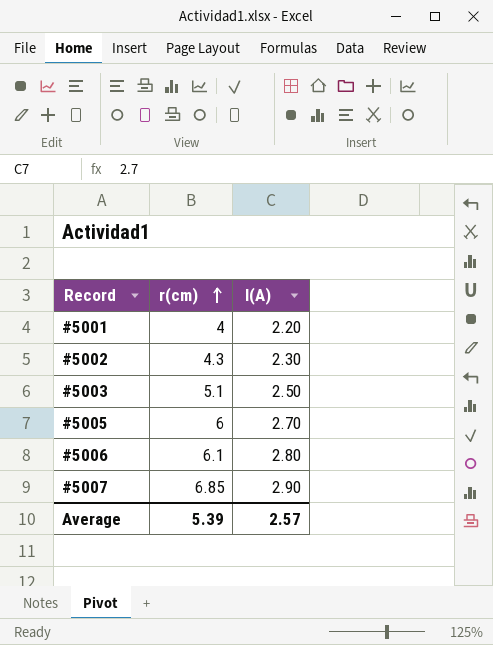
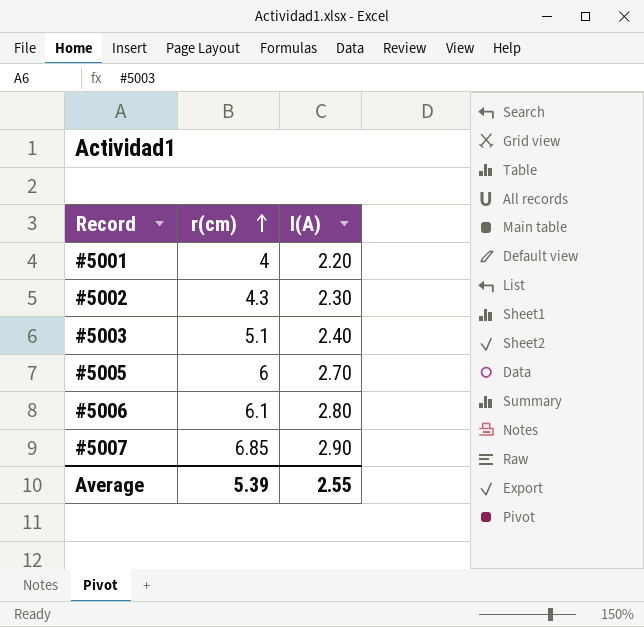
#5003 | I(A): 2.50 -> 2.40
Average | I(A): 2.57 -> 2.55

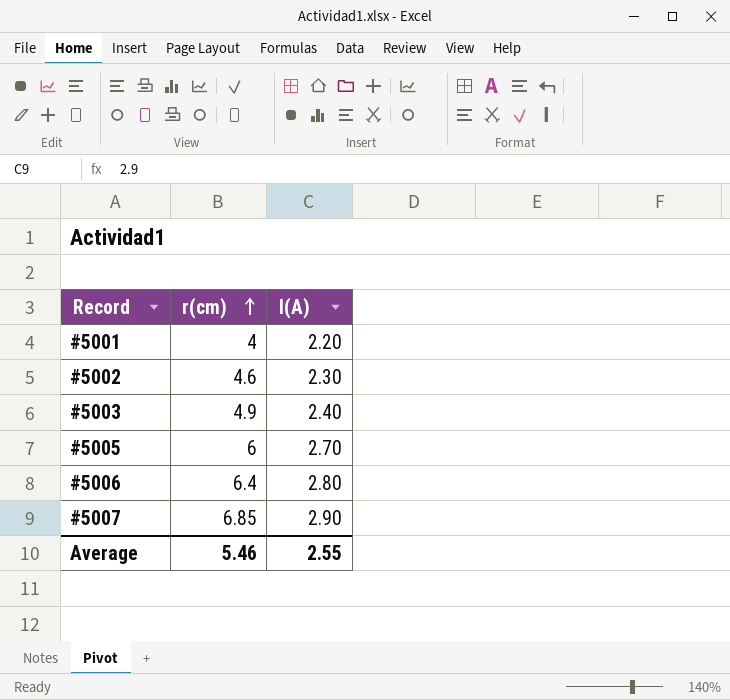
#5002 | r(cm): 4.3 -> 4.6
#5003 | r(cm): 5.1 -> 4.9
#5006 | r(cm): 6.1 -> 6.4
Average | r(cm): 5.39 -> 5.46

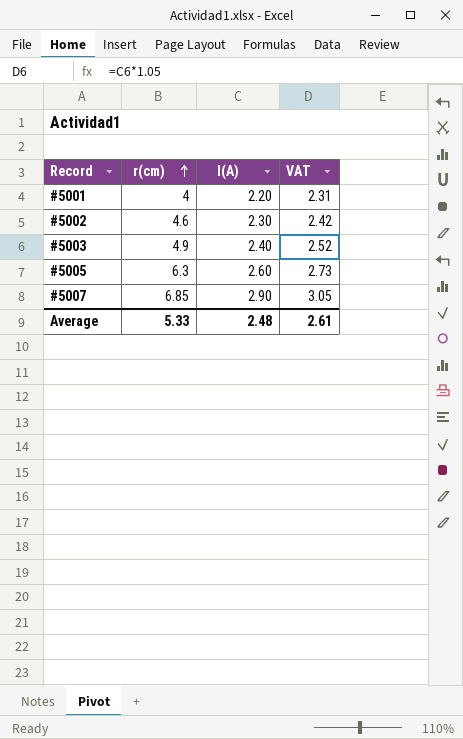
column VAT | formula: none -> [I(A)] * 1.05
row #5006: 6.4 | 2.80 -> none
#5005 | r(cm): 6 -> 6.3
#5005 | I(A): 2.70 -> 2.60
Average | r(cm): 5.46 -> 5.33
Average | I(A): 2.55 -> 2.48

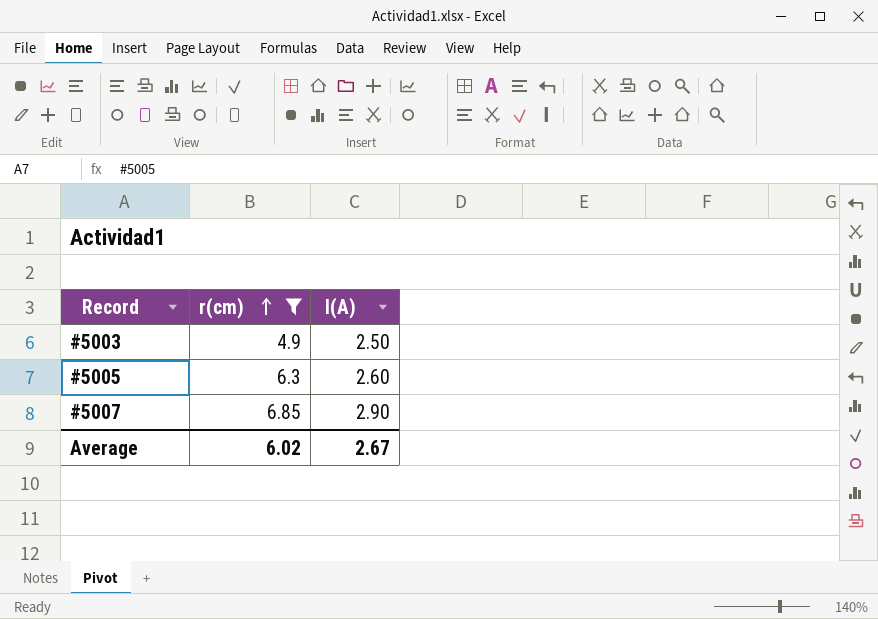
filter: none -> r(cm) >= 4.9
column VAT | formula: [I(A)] * 1.05 -> none
#5003 | I(A): 2.40 -> 2.50
Average | r(cm): 5.33 -> 6.02
Average | I(A): 2.48 -> 2.67

